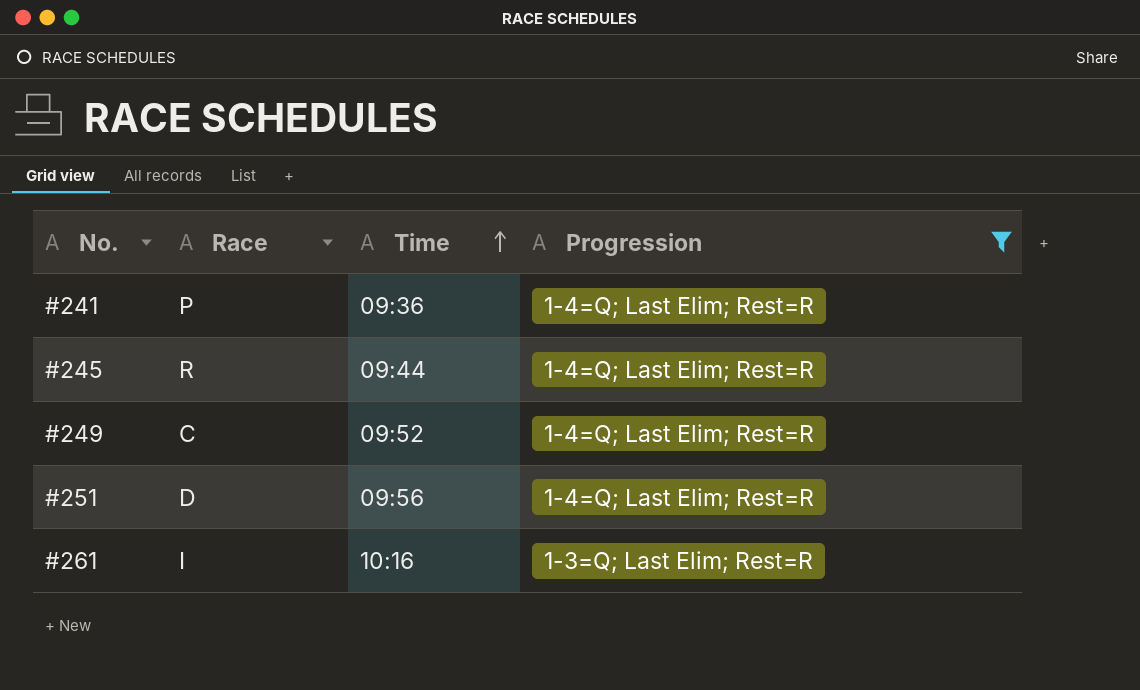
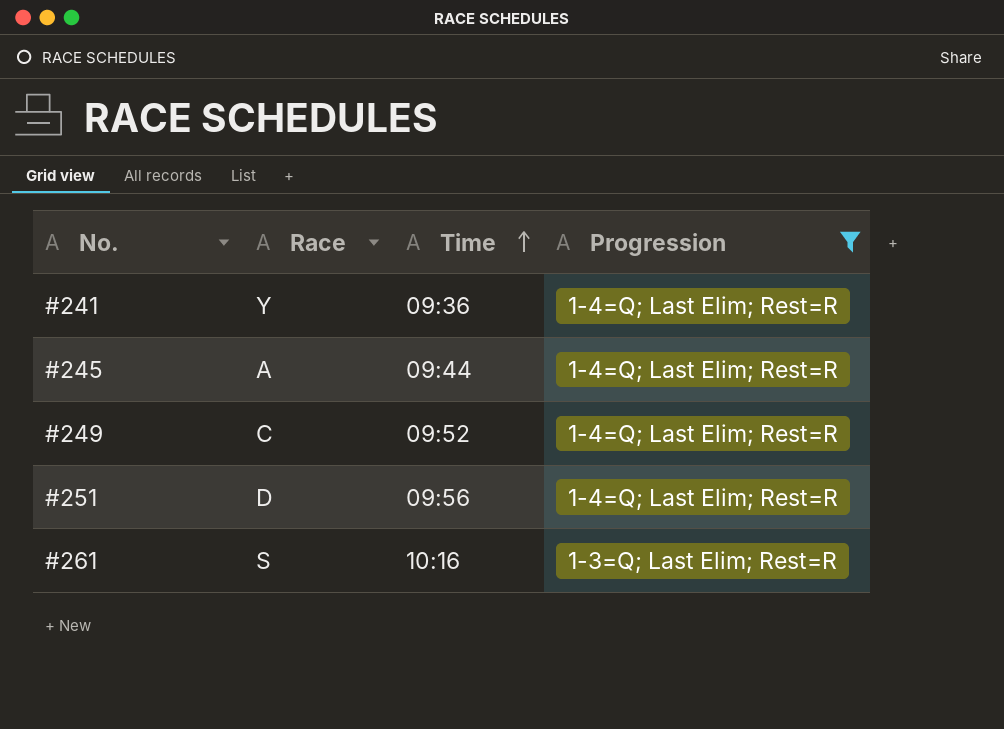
#241 | Race: P -> Y
#245 | Race: R -> A
#261 | Race: I -> S

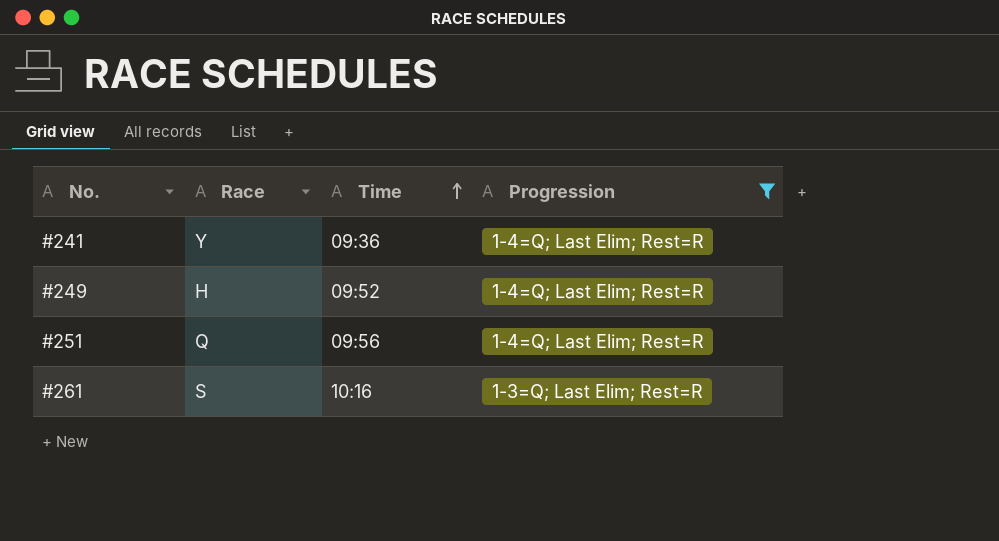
row #245: A | 09:44 | 1-4=Q; Last Elim; Rest=R -> none
#249 | Race: C -> H
#251 | Race: D -> Q

